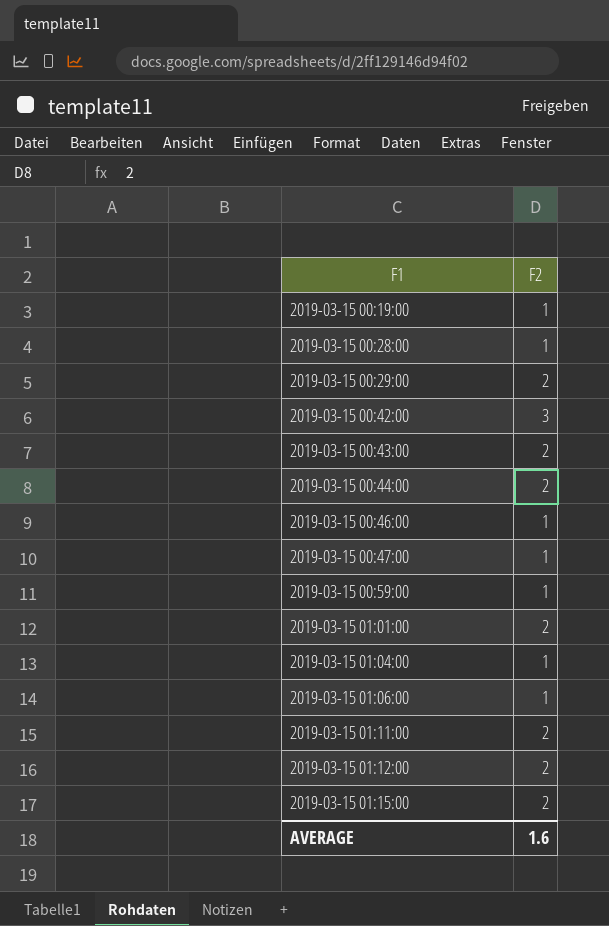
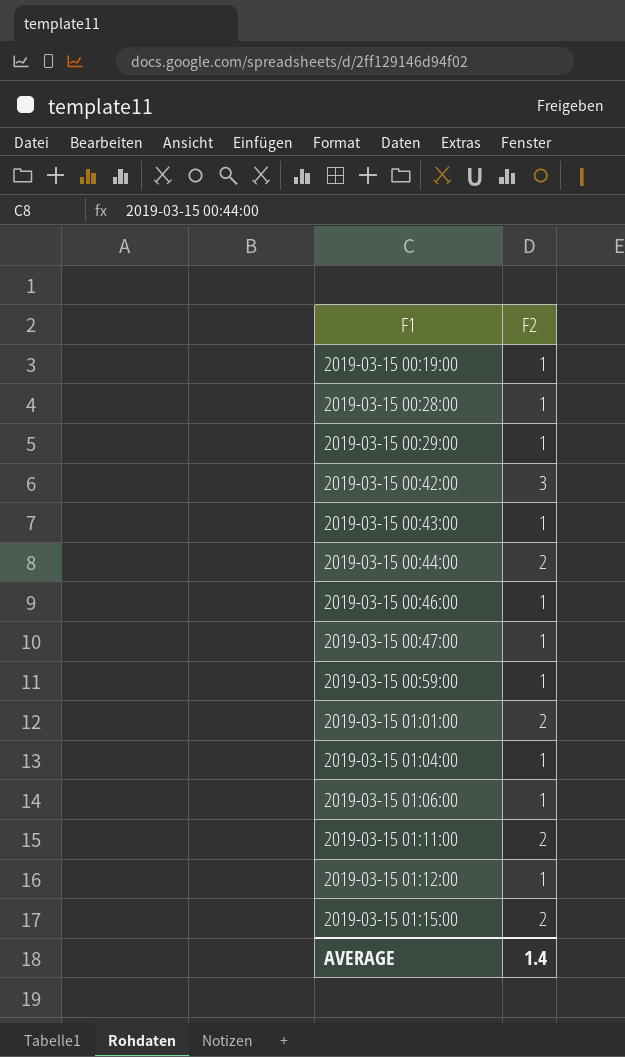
2019-03-15 00:29:00 | F2: 2 -> 1
2019-03-15 00:43:00 | F2: 2 -> 1
2019-03-15 01:12:00 | F2: 2 -> 1
AVERAGE | F2: 1.6 -> 1.4

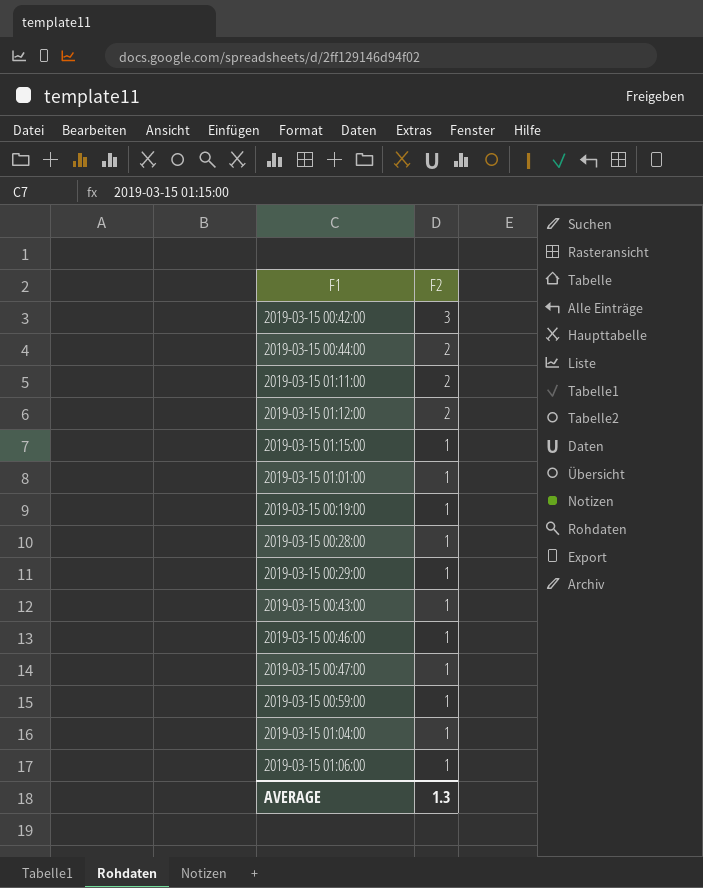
row order: F1 ascending -> F2 descending
2019-03-15 01:12:00 | F2: 1 -> 2
2019-03-15 01:15:00 | F2: 2 -> 1
2019-03-15 01:01:00 | F2: 2 -> 1
AVERAGE | F2: 1.4 -> 1.3

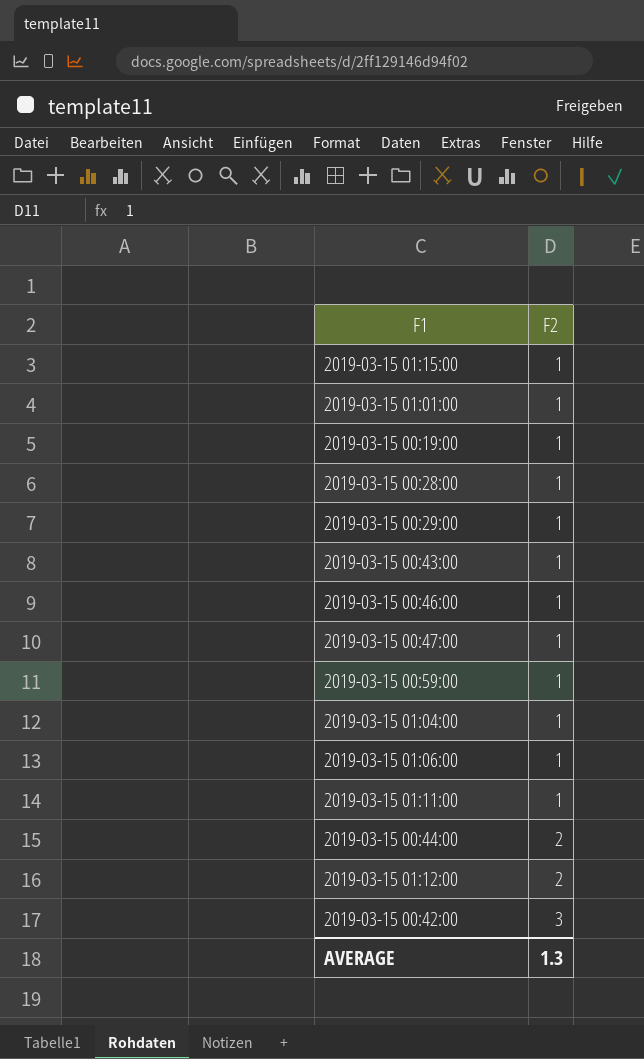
row order: F2 descending -> F2 ascending
2019-03-15 01:11:00 | F2: 2 -> 1

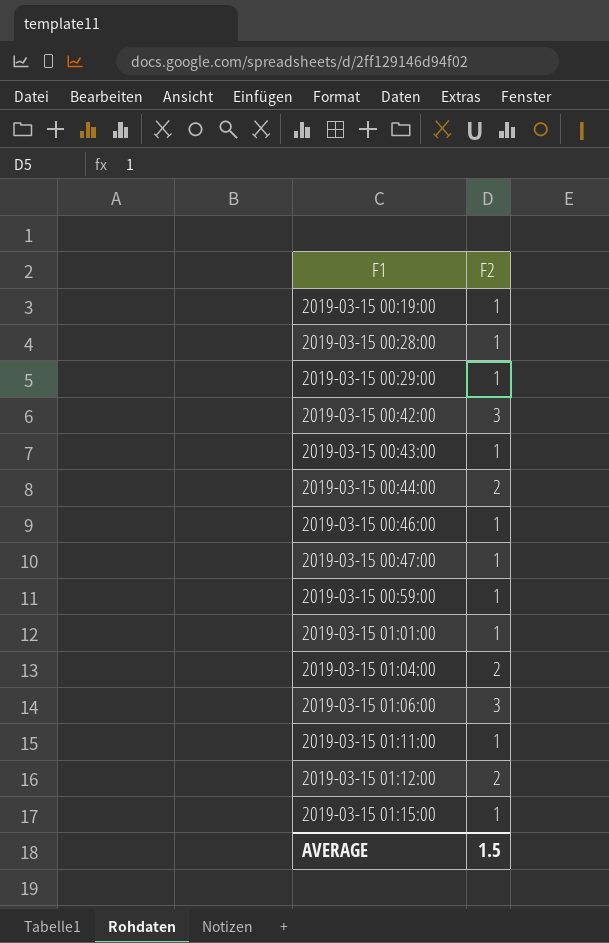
row order: F2 ascending -> F1 ascending
2019-03-15 01:04:00 | F2: 1 -> 2
2019-03-15 01:06:00 | F2: 1 -> 3
AVERAGE | F2: 1.3 -> 1.5

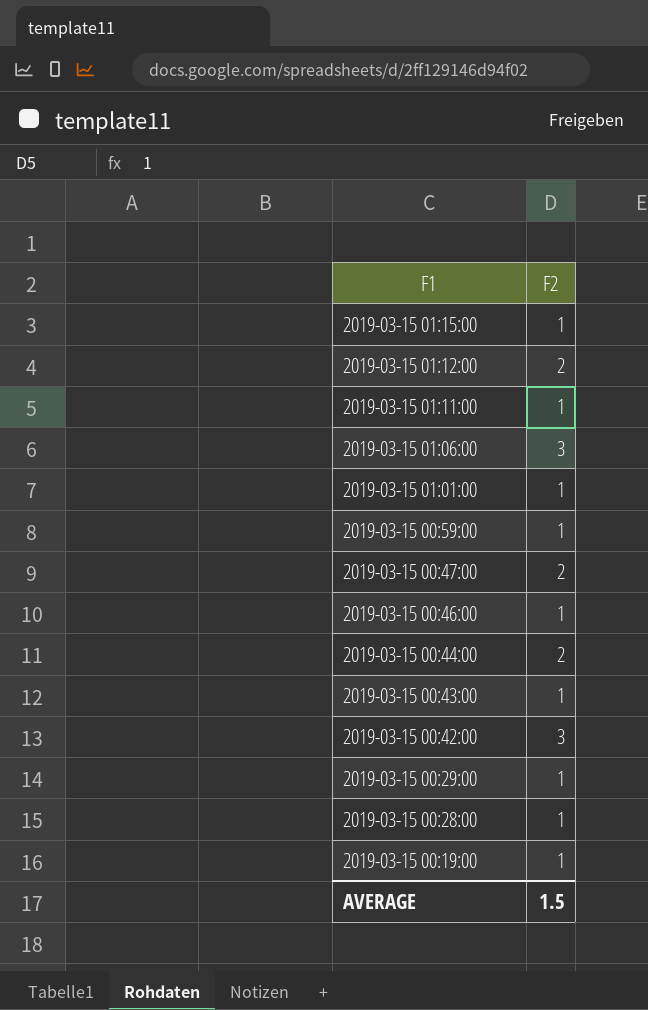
row order: F1 ascending -> F1 descending
row 2019-03-15 01:04:00: 2 -> none
2019-03-15 00:47:00 | F2: 1 -> 2

